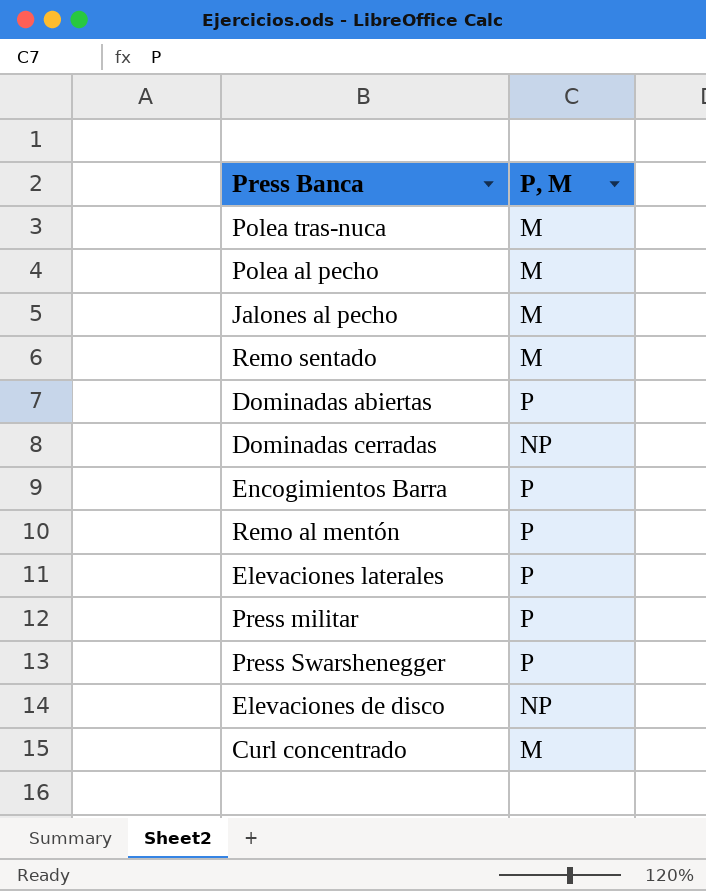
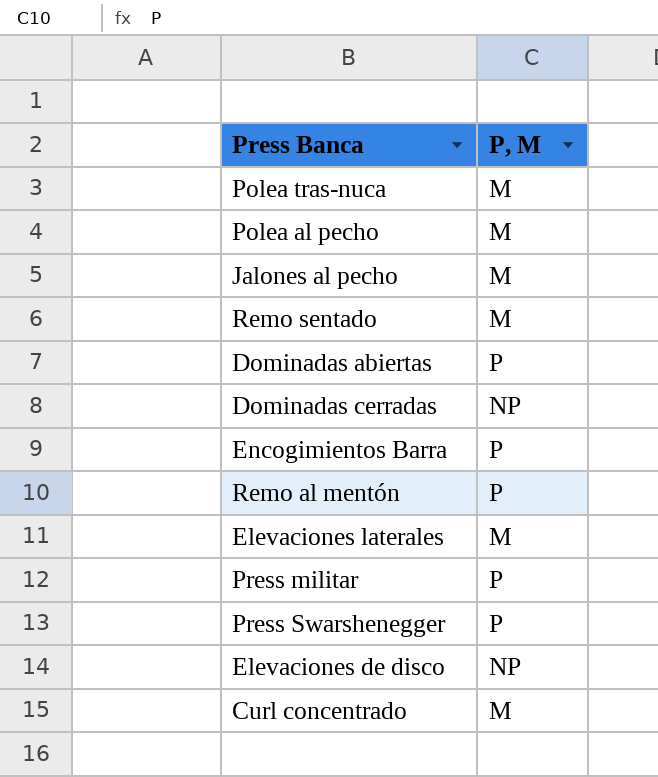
Elevaciones laterales | P, M: P -> M

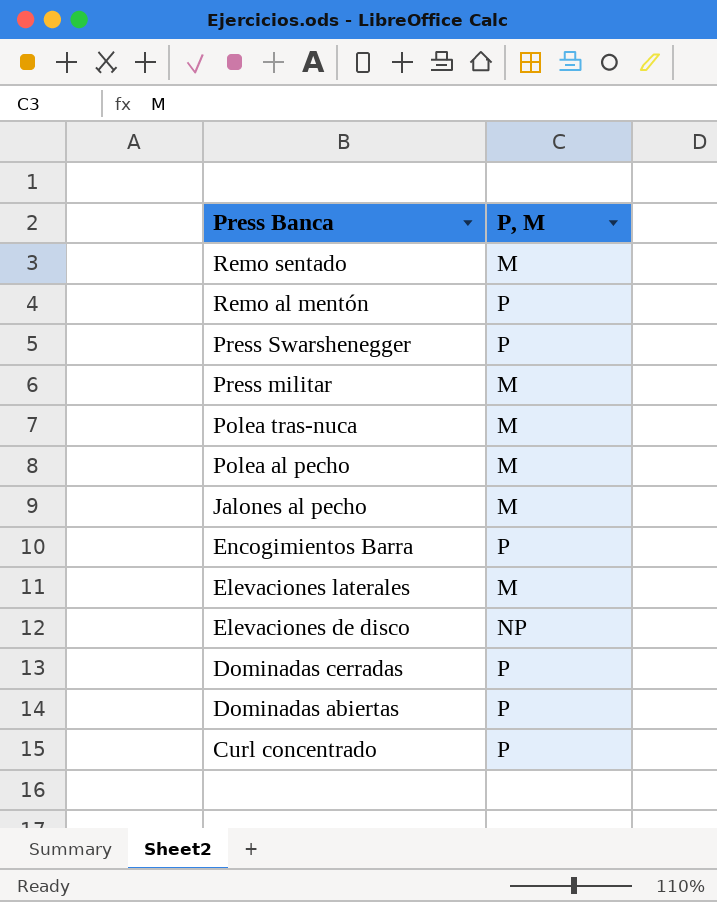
row order: none -> Press Banca descending
Press militar | P, M: P -> M
Dominadas cerradas | P, M: NP -> P
Curl concentrado | P, M: M -> P

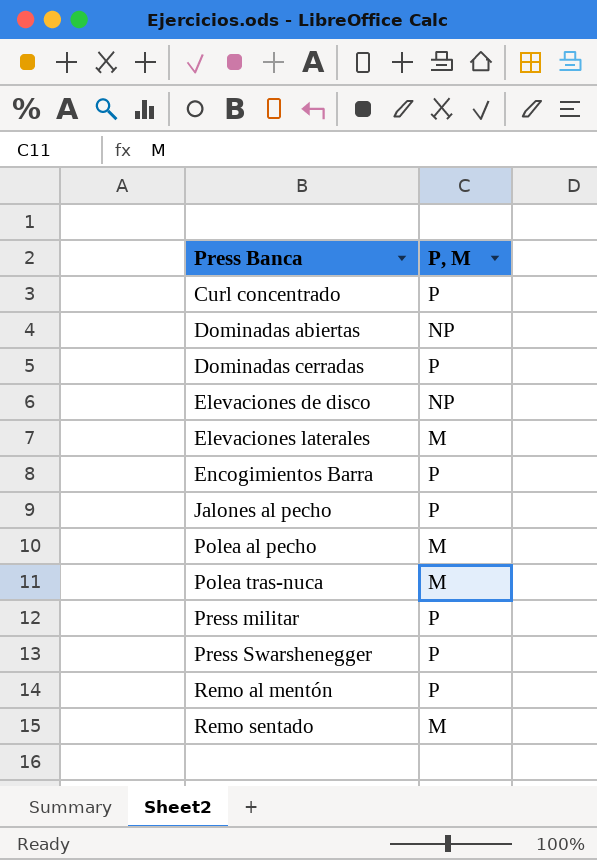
row order: Press Banca descending -> Press Banca ascending
Dominadas abiertas | P, M: P -> NP
Jalones al pecho | P, M: M -> P
Press militar | P, M: M -> P

